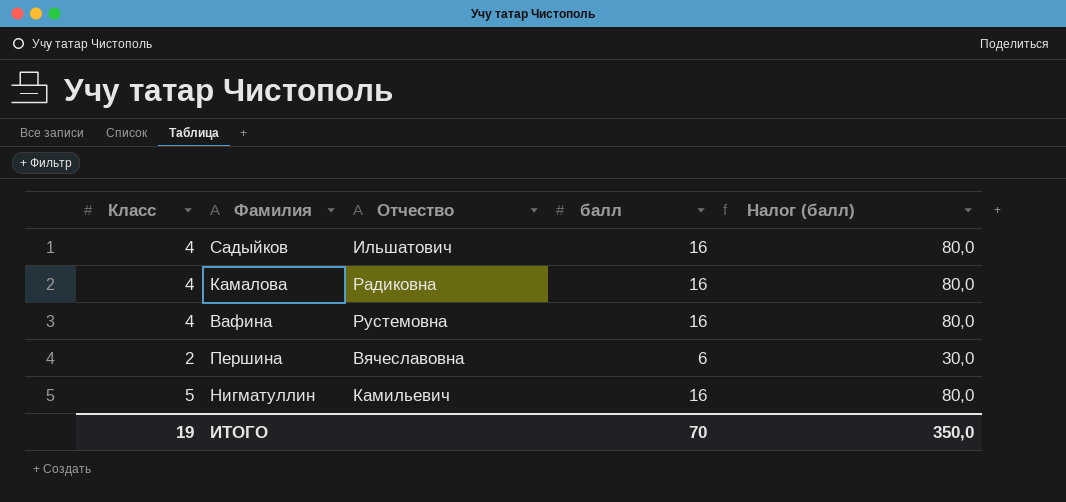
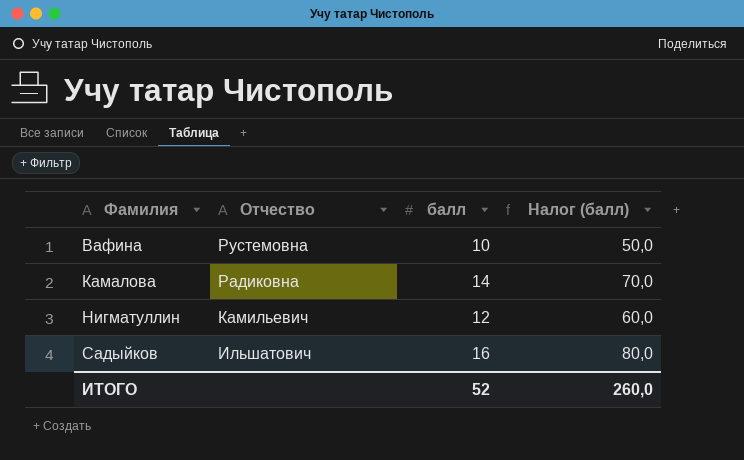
row order: none -> Фамилия ascending
column Класс | position: 1 -> none
row Першина: 2 | Вячеславовна | 6 | 30,0 -> none
Вафина | балл: 16 -> 10
Вафина | Налог (балл): 80,0 -> 50,0
Камалова | балл: 16 -> 14
Камалова | Налог (балл): 80,0 -> 70,0
Нигматуллин | балл: 16 -> 12
Нигматуллин | Налог (балл): 80,0 -> 60,0
ИТОГО | балл: 70 -> 52
ИТОГО | Налог (балл): 350,0 -> 260,0

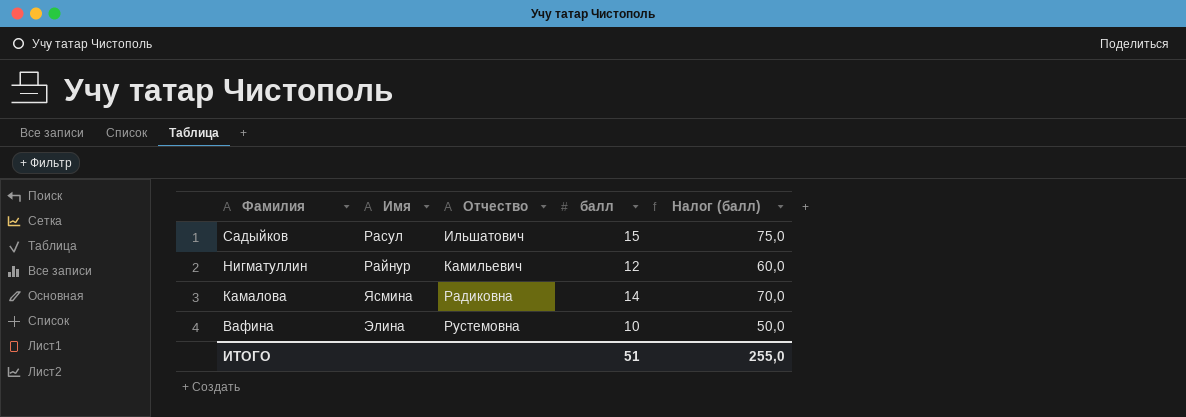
row order: Фамилия ascending -> Фамилия descending
column Имя | position: none -> 2
Садыйков | балл: 16 -> 15
Садыйков | Налог (балл): 80,0 -> 75,0
ИТОГО | балл: 52 -> 51
ИТОГО | Налог (балл): 260,0 -> 255,0

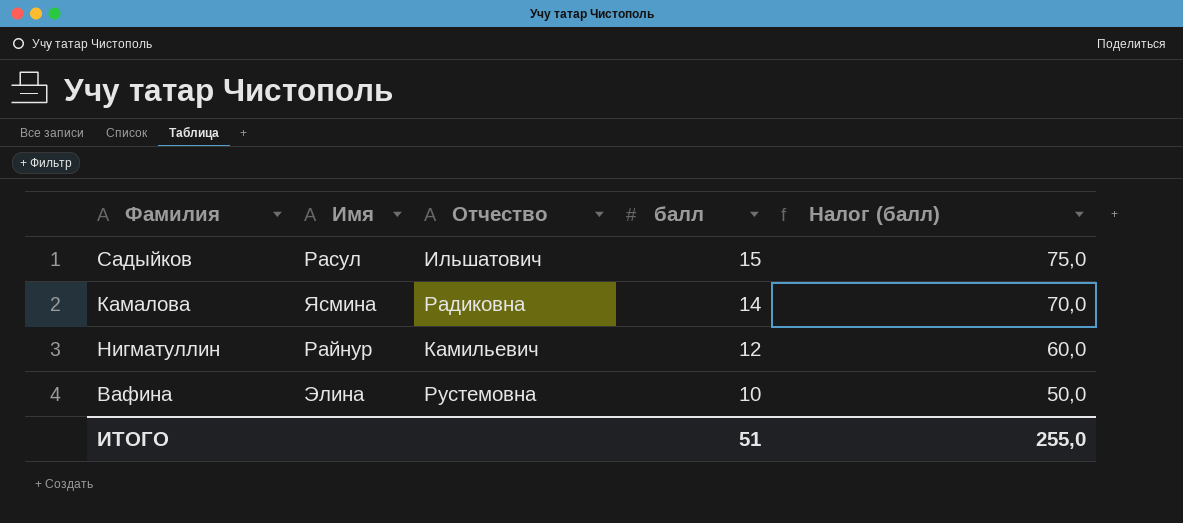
row order: Фамилия descending -> балл descending

